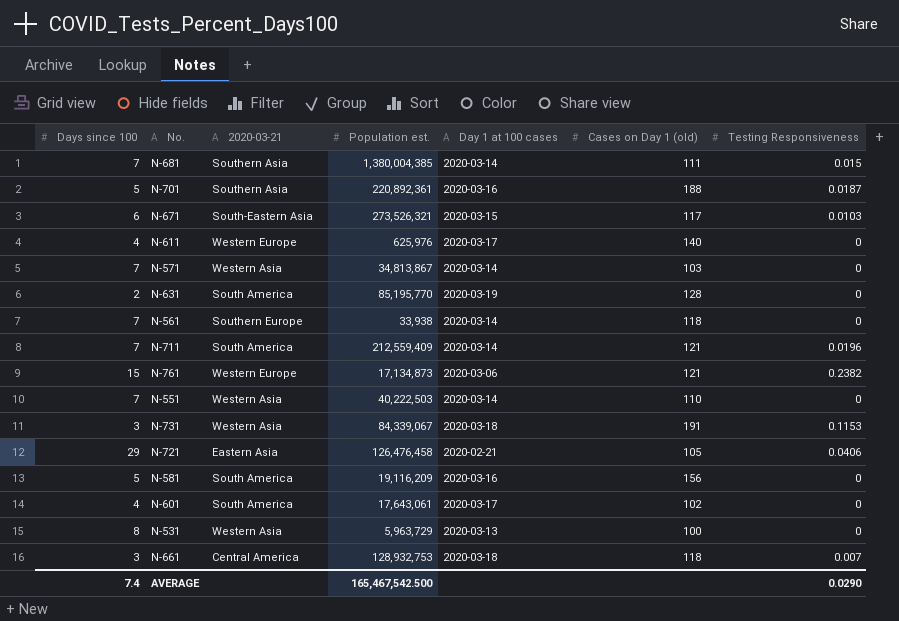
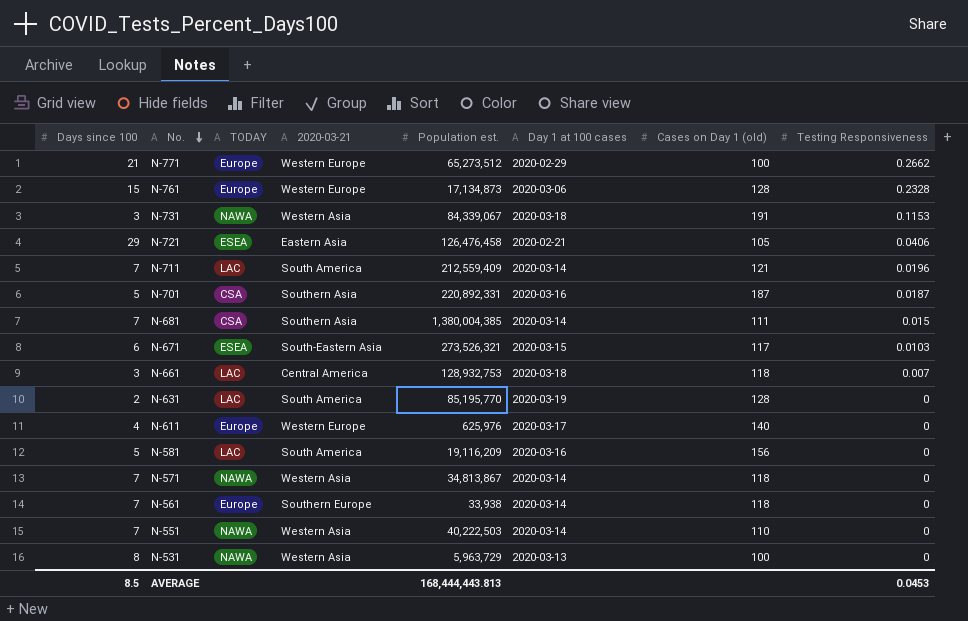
row order: none -> No. descending
column TODAY | position: none -> 3
row N-601: 4 | South America | 17,643,061 | 2020-03-17 | 102 | 0 -> none
row N-771: none -> 21 | Europe | Western Europe | 65,273,512 | 2020-02-29 | 100 | 0.2662
N-761 | Cases on Day 1 (old): 121 -> 128
N-761 | Testing Responsiveness: 0.2382 -> 0.2328
N-701 | Population est.: 220,892,361 -> 220,892,331
N-701 | Cases on Day 1 (old): 188 -> 187
N-571 | Cases on Day 1 (old): 103 -> 118
AVERAGE | Days since 100: 7.4 -> 8.5
AVERAGE | Population est.: 165,467,542.500 -> 168,444,443.813
AVERAGE | Testing Responsiveness: 0.0290 -> 0.0453

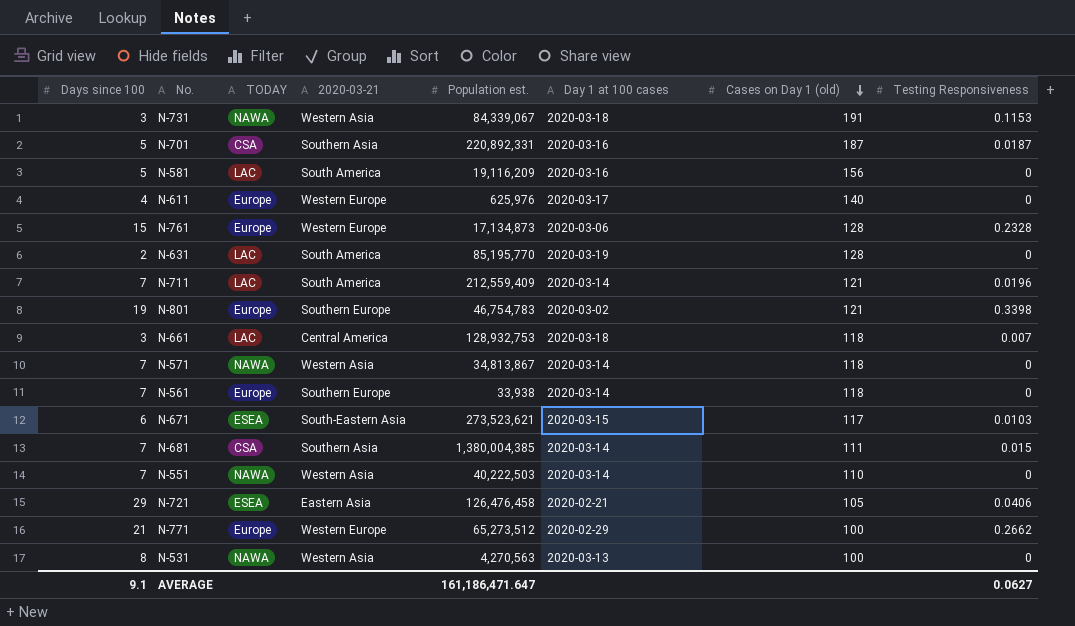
row order: No. descending -> Cases on Day 1 (old) descending
row N-801: none -> 19 | Europe | Southern Europe | 46,754,783 | 2020-03-02 | 121 | 0.3398
N-671 | Population est.: 273,526,321 -> 273,523,621
N-531 | Population est.: 5,963,729 -> 4,270,563
AVERAGE | Days since 100: 8.5 -> 9.1
AVERAGE | Population est.: 168,444,443.813 -> 161,186,471.647
AVERAGE | Testing Responsiveness: 0.0453 -> 0.0627

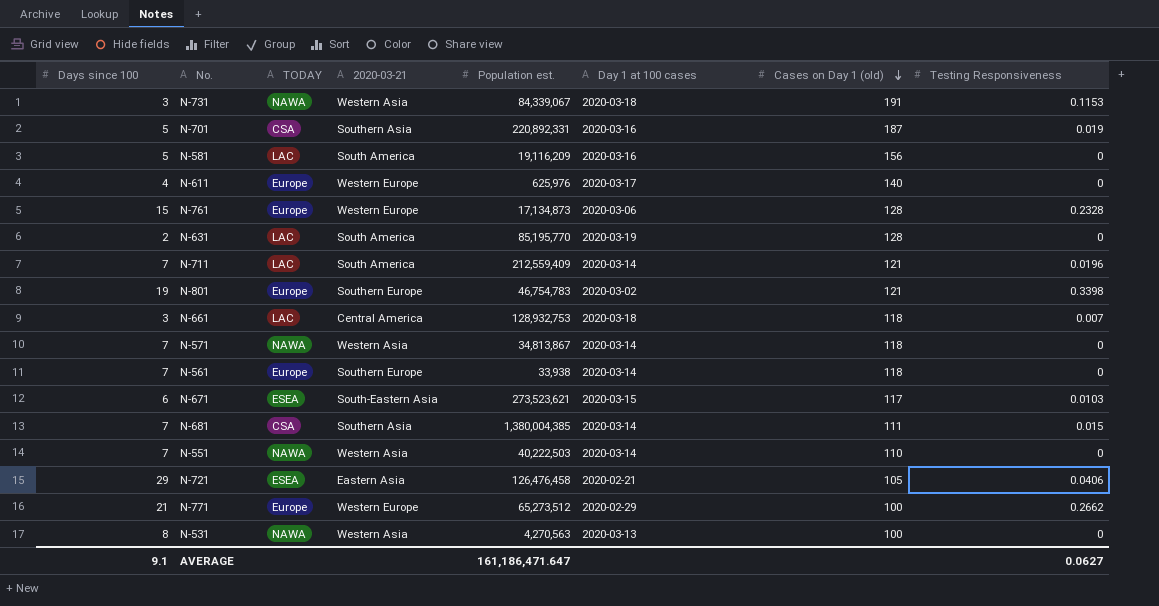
N-701 | Testing Responsiveness: 0.0187 -> 0.019

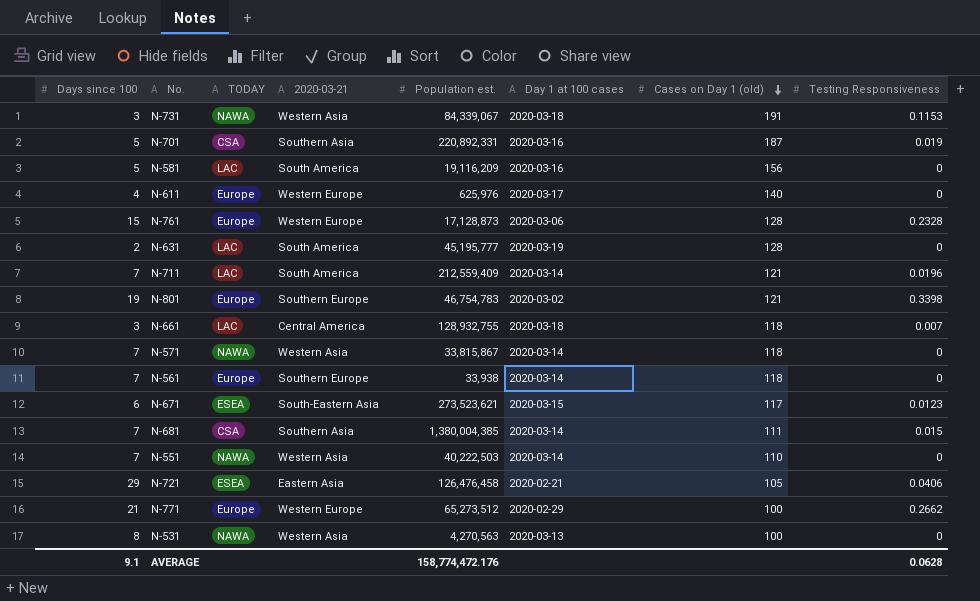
N-761 | Population est.: 17,134,873 -> 17,128,873
N-631 | Population est.: 85,195,770 -> 45,195,777
N-661 | Population est.: 128,932,753 -> 128,932,755
N-571 | Population est.: 34,813,867 -> 33,815,867
N-671 | Testing Responsiveness: 0.0103 -> 0.0123
AVERAGE | Population est.: 161,186,471.647 -> 158,774,472.176
AVERAGE | Testing Responsiveness: 0.0627 -> 0.0628

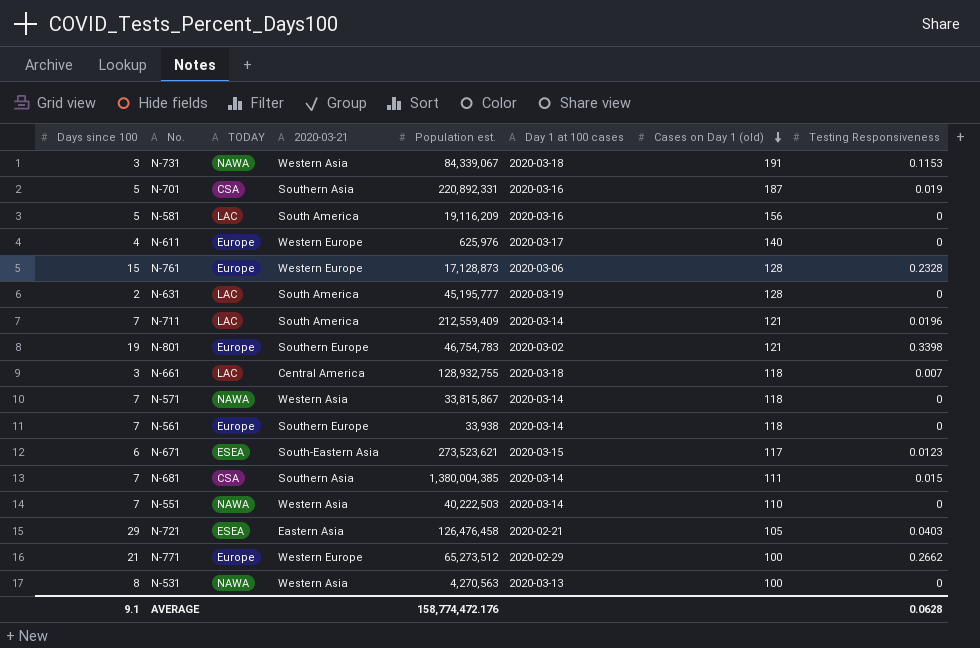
N-721 | Testing Responsiveness: 0.0406 -> 0.0403

